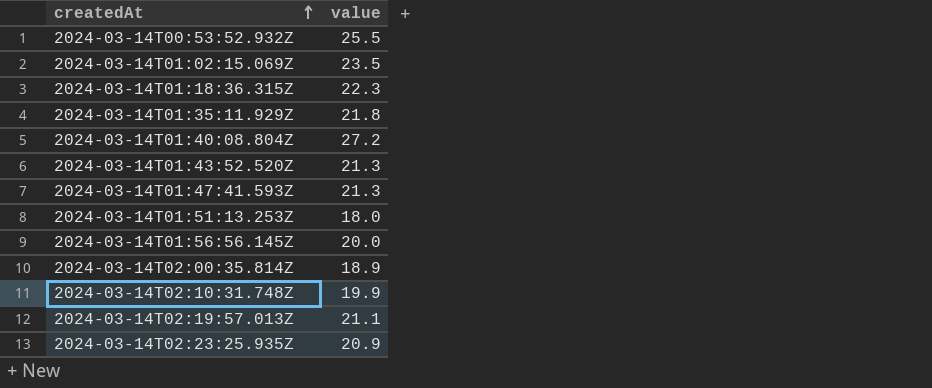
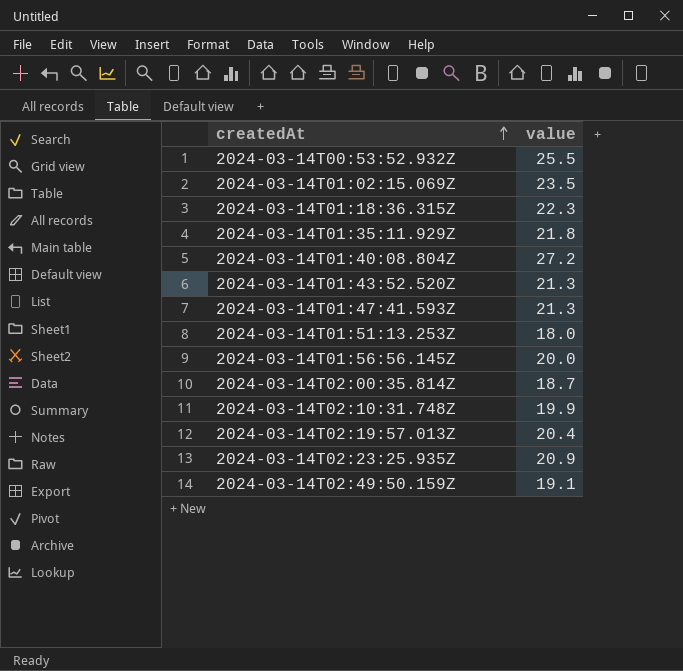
2024-03-14T02:00:35.814Z | value: 18.9 -> 18.7
2024-03-14T02:19:57.013Z | value: 21.1 -> 20.4
row 2024-03-14T02:49:50.159Z: none -> 19.1

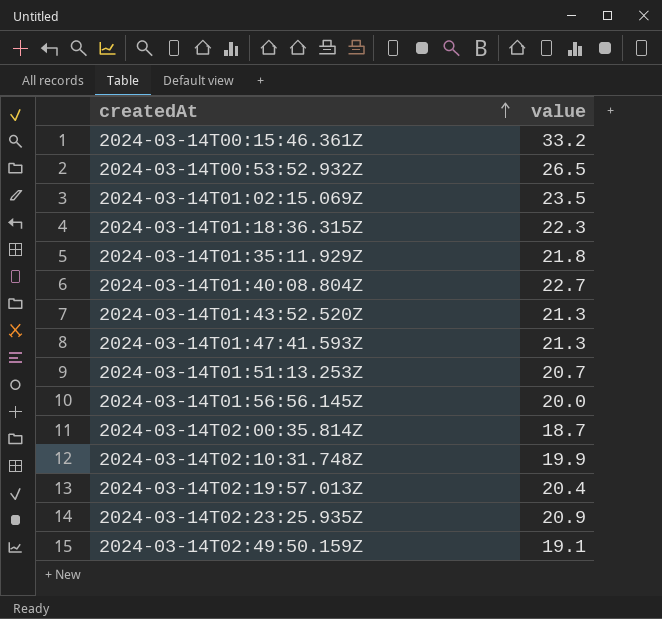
row 2024-03-14T00:15:46.361Z: none -> 33.2
2024-03-14T00:53:52.932Z | value: 25.5 -> 26.5
2024-03-14T01:40:08.804Z | value: 27.2 -> 22.7
2024-03-14T01:51:13.253Z | value: 18.0 -> 20.7

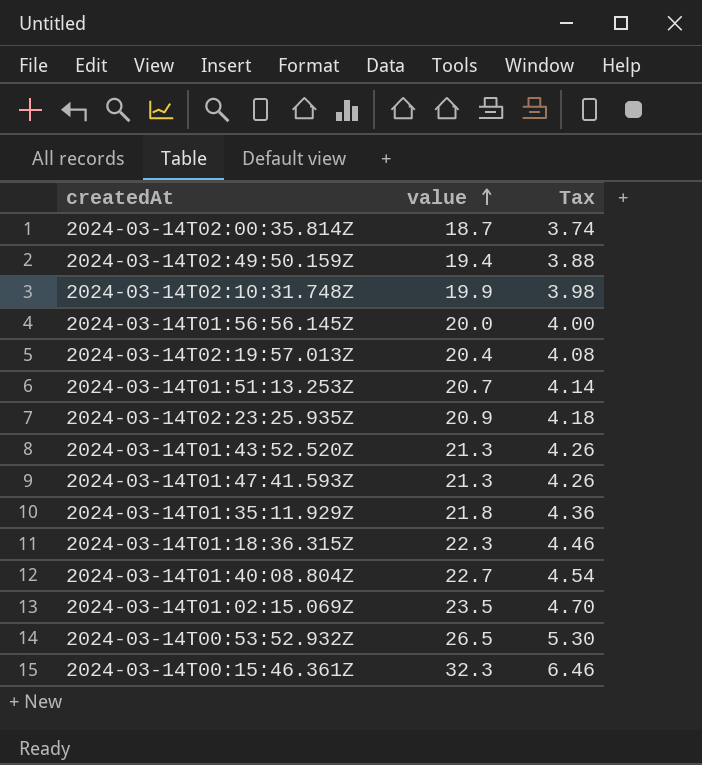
row order: createdAt ascending -> value ascending
column Tax | formula: none -> [value] * 0.2
2024-03-14T02:49:50.159Z | value: 19.1 -> 19.4
2024-03-14T00:15:46.361Z | value: 33.2 -> 32.3

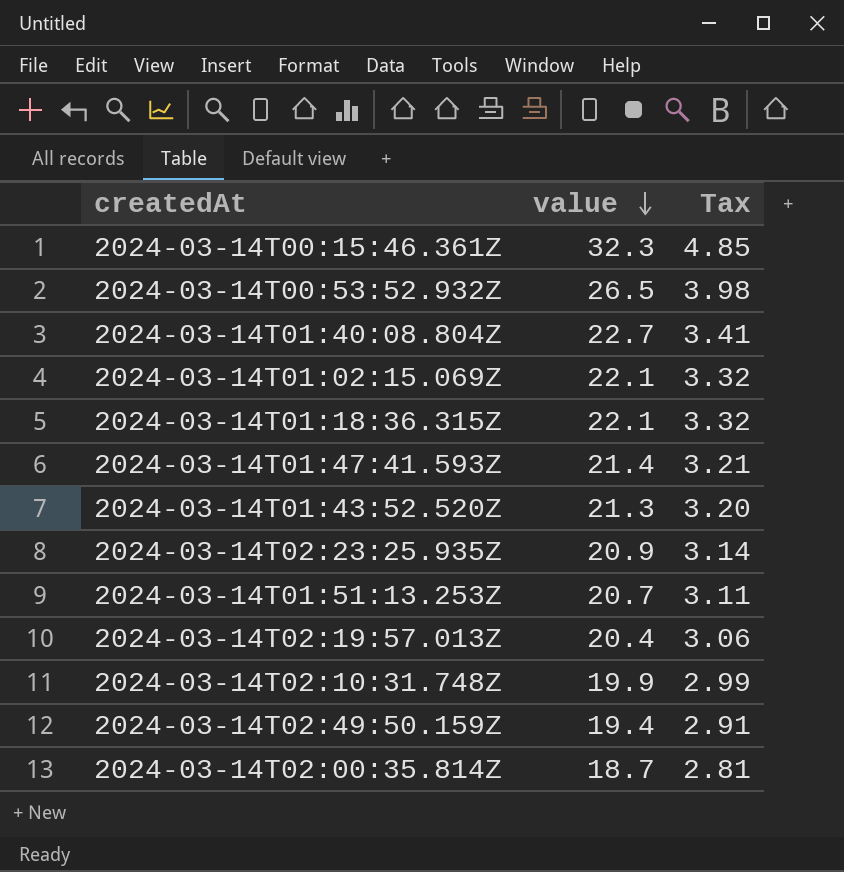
row order: value ascending -> value descending
column Tax | formula: [value] * 0.2 -> [value] * 0.15
row 2024-03-14T01:56:56.145Z: 20.0 | 4.00 -> none
row 2024-03-14T01:35:11.929Z: 21.8 | 4.36 -> none
2024-03-14T01:02:15.069Z | value: 23.5 -> 22.1
2024-03-14T01:18:36.315Z | value: 22.3 -> 22.1
2024-03-14T01:47:41.593Z | value: 21.3 -> 21.4

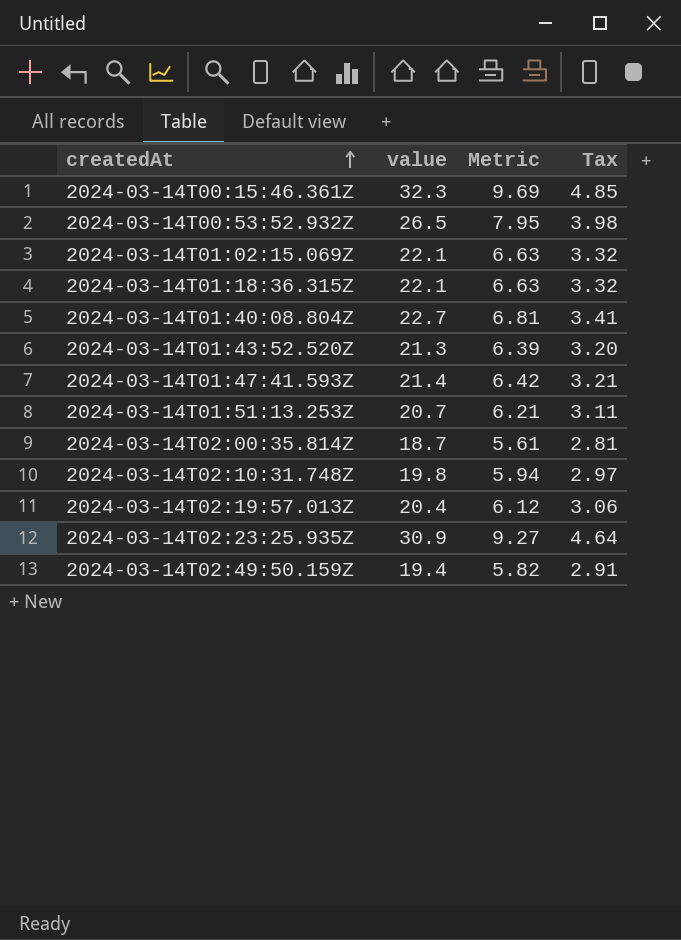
row order: value descending -> createdAt ascending
column Metric | formula: none -> [value] * 0.3
2024-03-14T02:10:31.748Z | value: 19.9 -> 19.8
2024-03-14T02:10:31.748Z | Tax: 2.99 -> 2.97
2024-03-14T02:23:25.935Z | value: 20.9 -> 30.9
2024-03-14T02:23:25.935Z | Tax: 3.14 -> 4.64

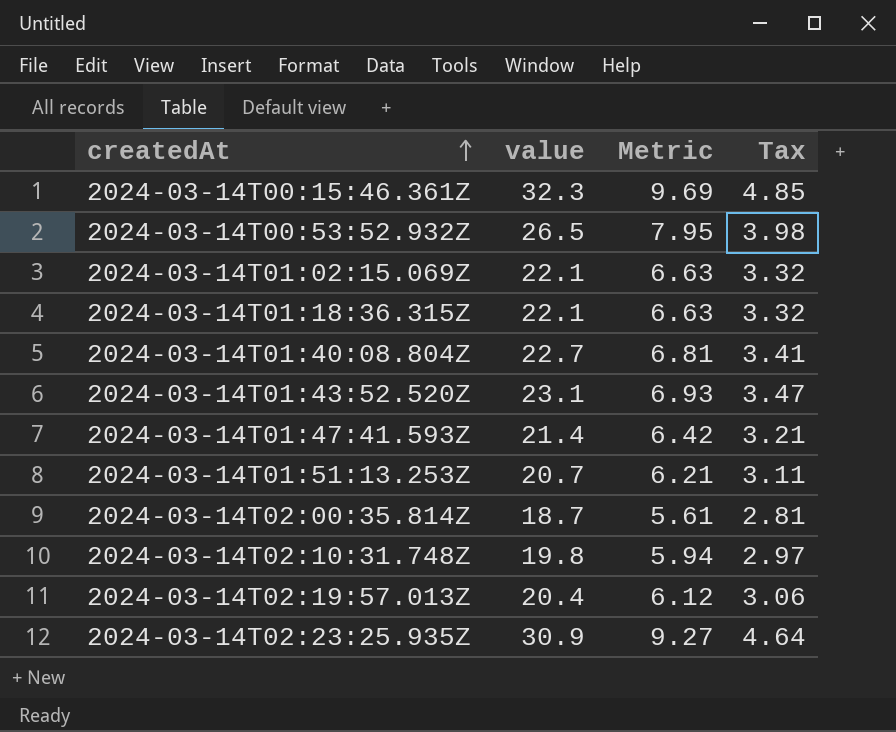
row 2024-03-14T02:49:50.159Z: 19.4 | 5.82 | 2.91 -> none
2024-03-14T01:43:52.520Z | value: 21.3 -> 23.1
2024-03-14T01:43:52.520Z | Metric: 6.39 -> 6.93
2024-03-14T01:43:52.520Z | Tax: 3.20 -> 3.47

